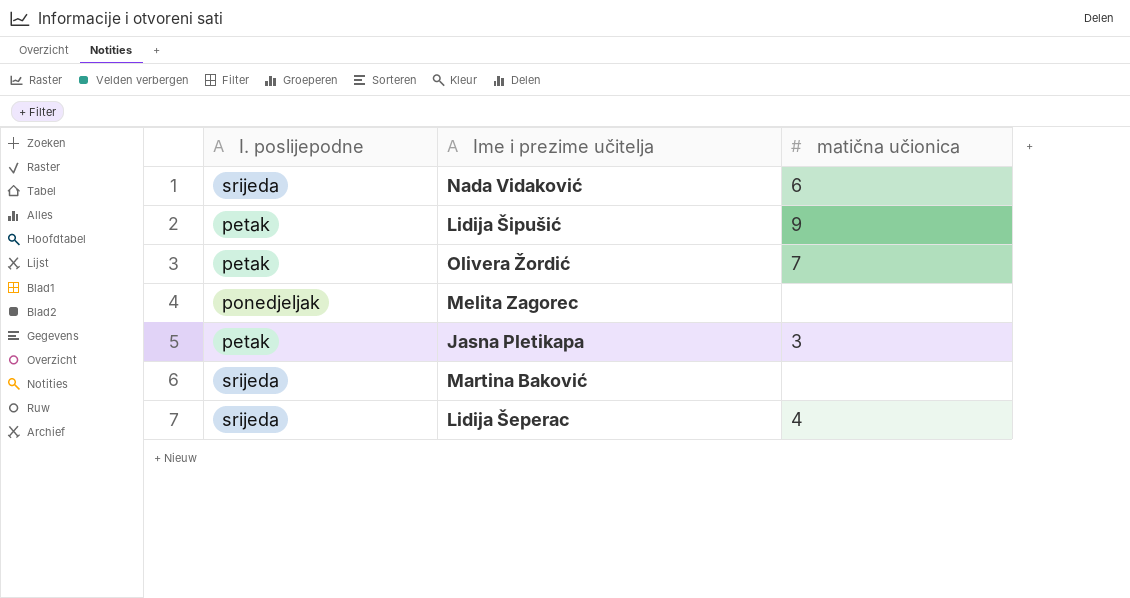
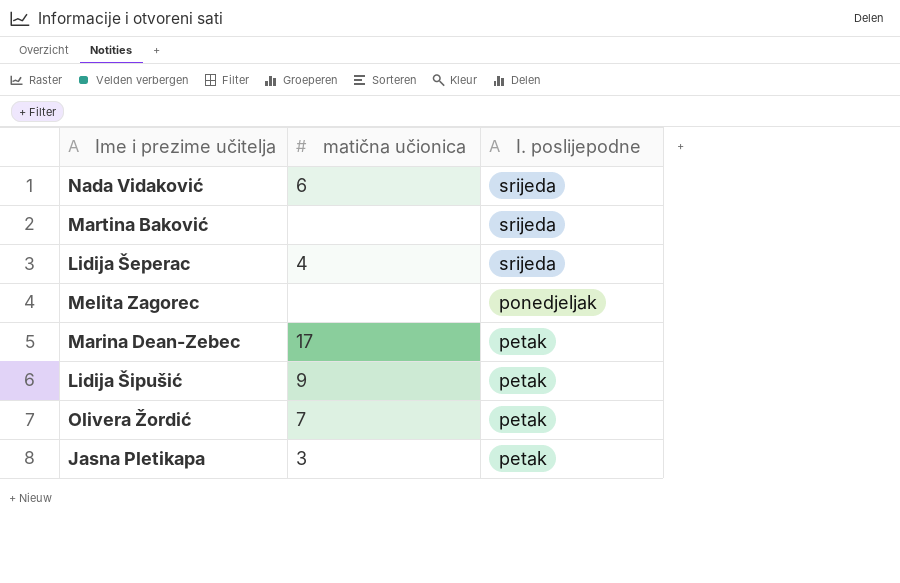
row order: none -> I. poslijepodne descending
column I. poslijepodne | position: 1 -> 3
row Marina Dean-Zebec: none -> 17 | petak

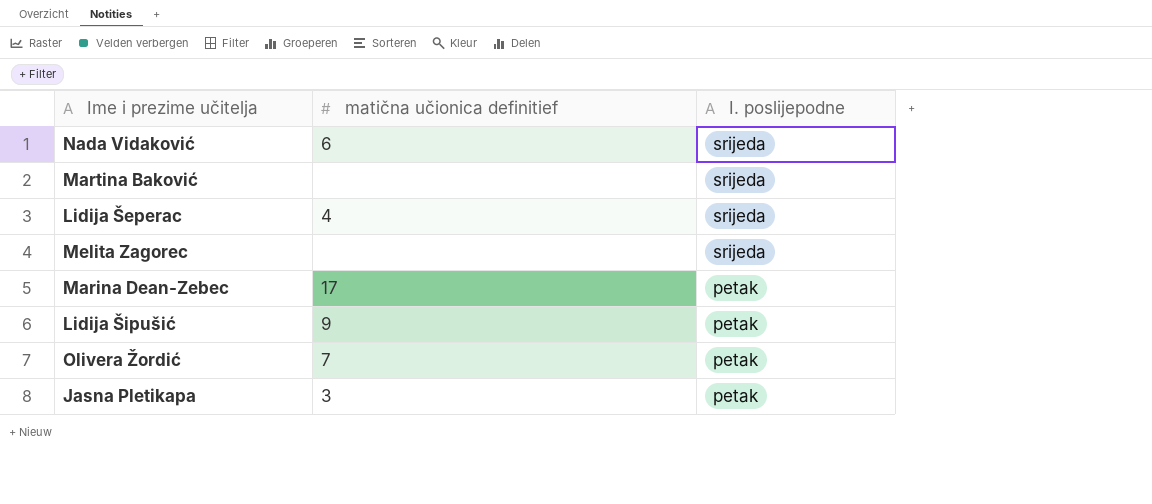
column name: matična učionica -> matična učionica definitief
Melita Zagorec | I. poslijepodne: ponedjeljak -> srijeda

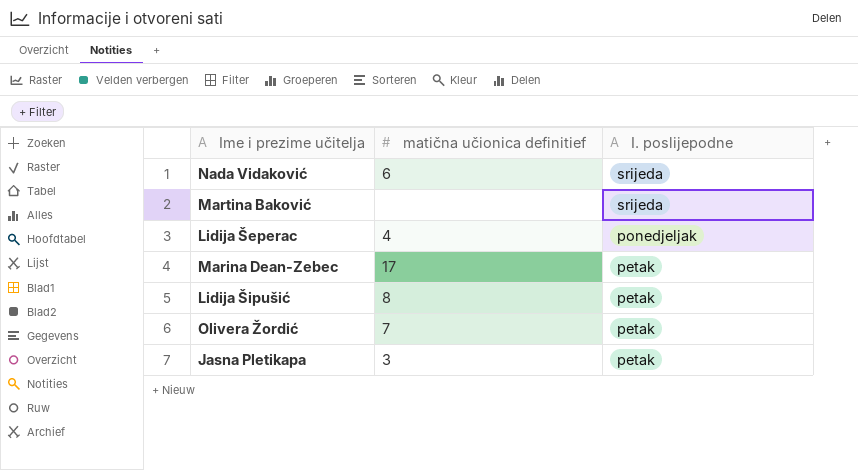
row Melita Zagorec: none | srijeda -> none
Lidija Šeperac | I. poslijepodne: srijeda -> ponedjeljak
Lidija Šipušić | matična učionica definitief: 9 -> 8

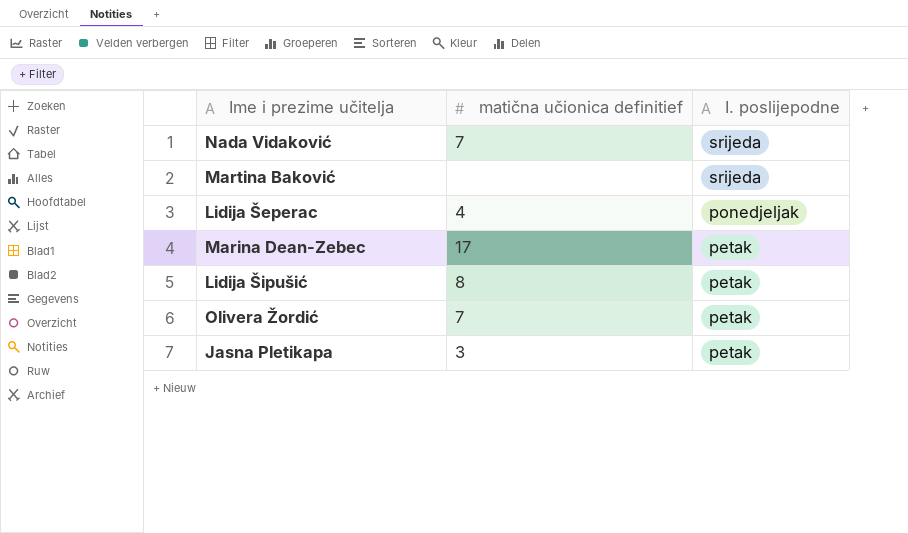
Nada Vidaković | matična učionica definitief: 6 -> 7

